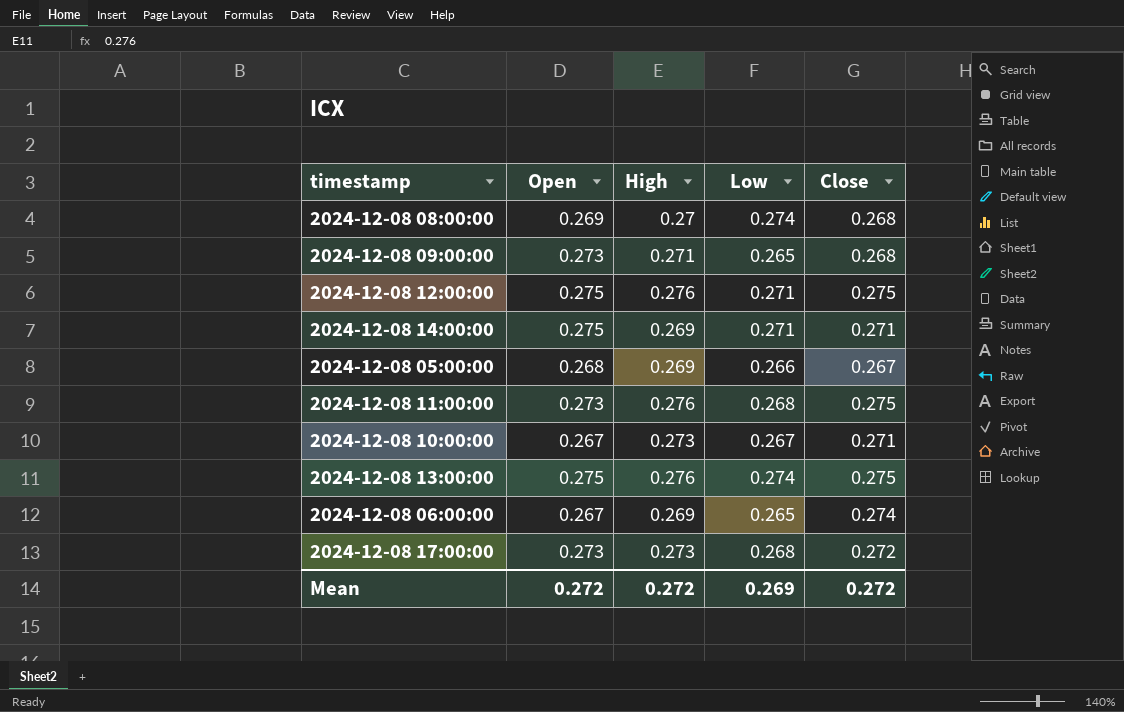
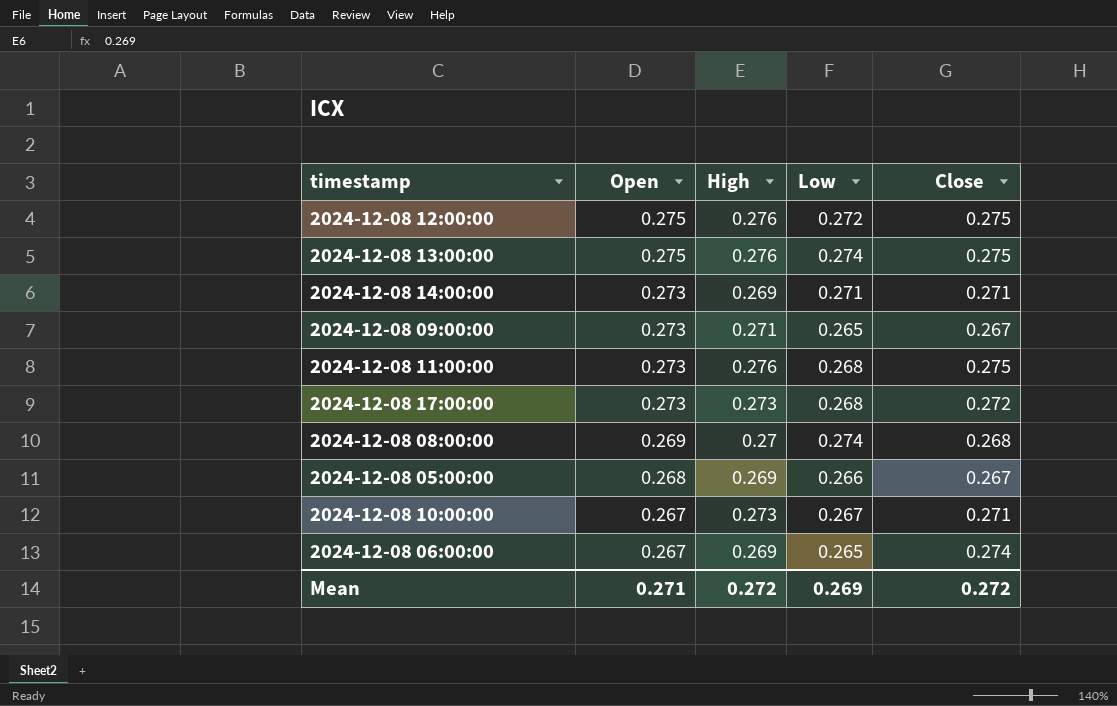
row order: none -> Open descending
2024-12-08 12:00:00 | Low: 0.271 -> 0.272
2024-12-08 14:00:00 | Open: 0.275 -> 0.273
2024-12-08 09:00:00 | Close: 0.268 -> 0.267
Mean | Open: 0.272 -> 0.271

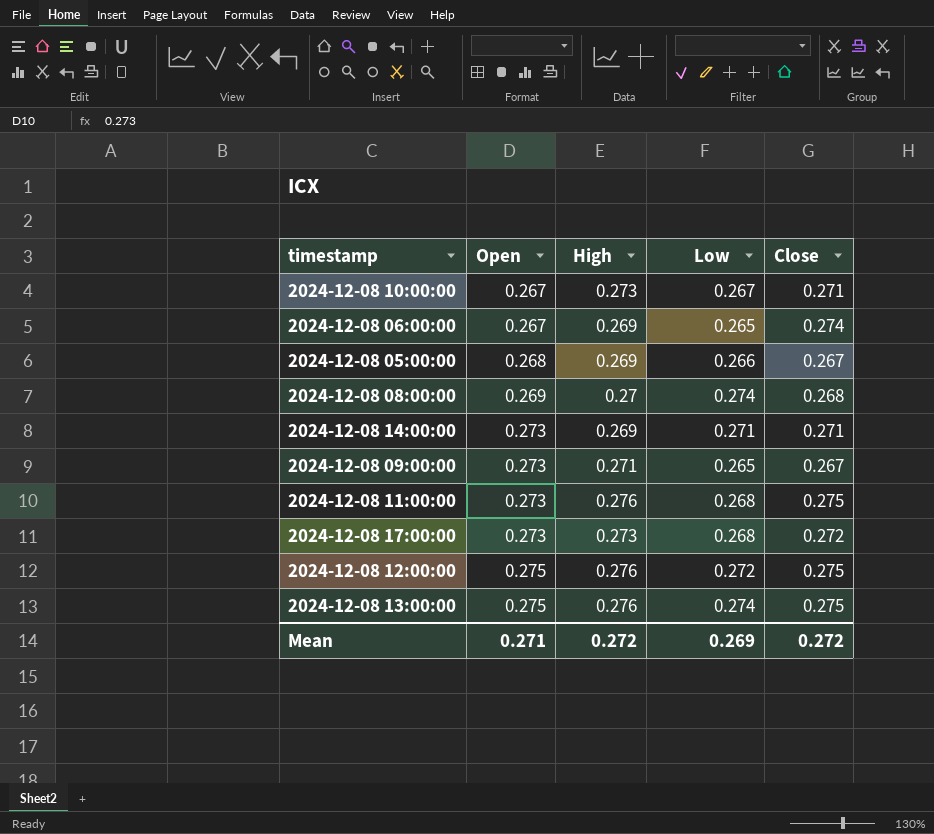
row order: Open descending -> Open ascending

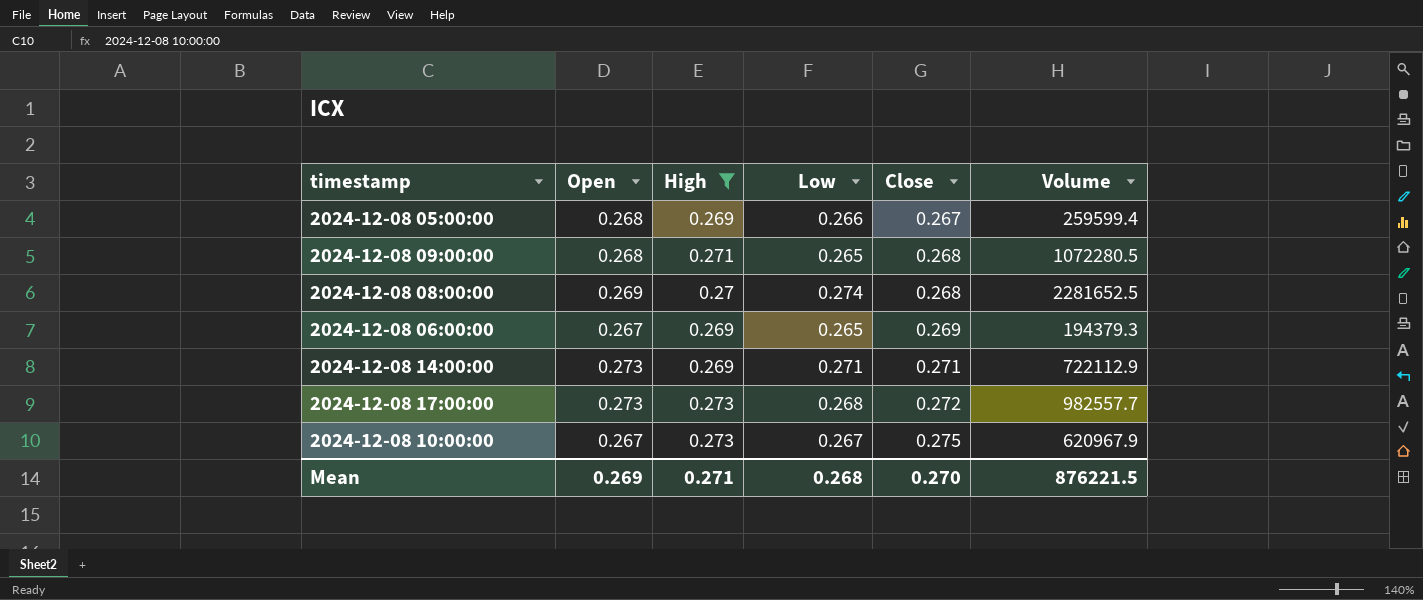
filter: none -> High != 0.276
row order: Open ascending -> Close ascending
column Volume | position: none -> 6
2024-12-08 09:00:00 | Open: 0.273 -> 0.268
2024-12-08 09:00:00 | Close: 0.267 -> 0.268
2024-12-08 06:00:00 | Close: 0.274 -> 0.269
2024-12-08 10:00:00 | Close: 0.271 -> 0.275
Mean | Open: 0.271 -> 0.269
Mean | High: 0.272 -> 0.271
Mean | Low: 0.269 -> 0.268
Mean | Close: 0.272 -> 0.270

